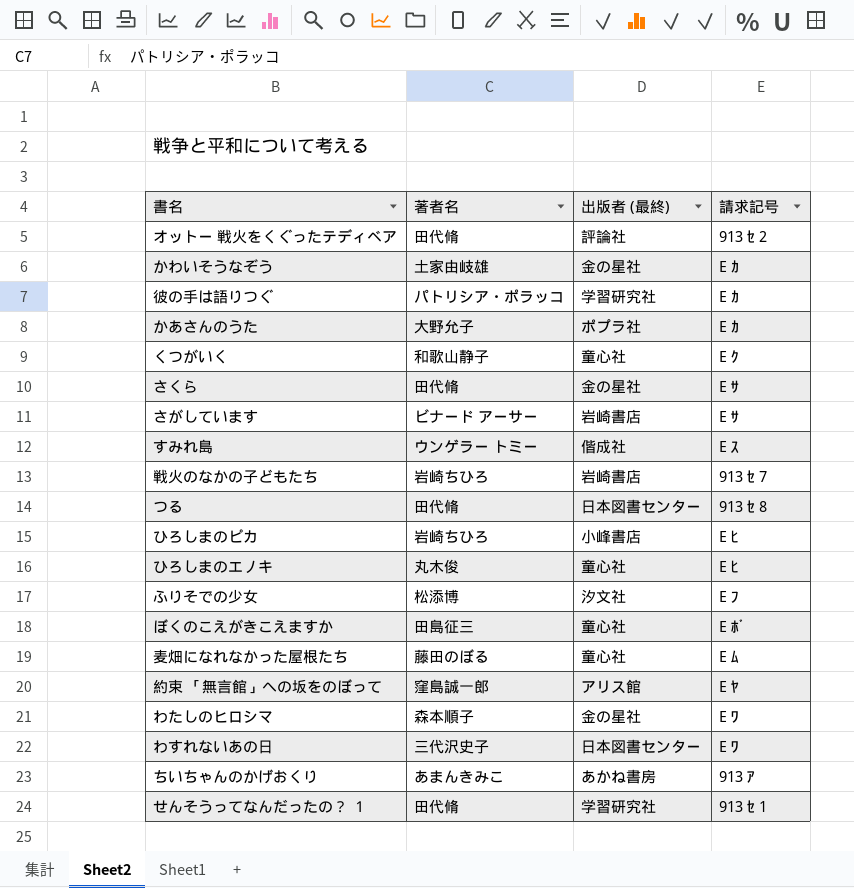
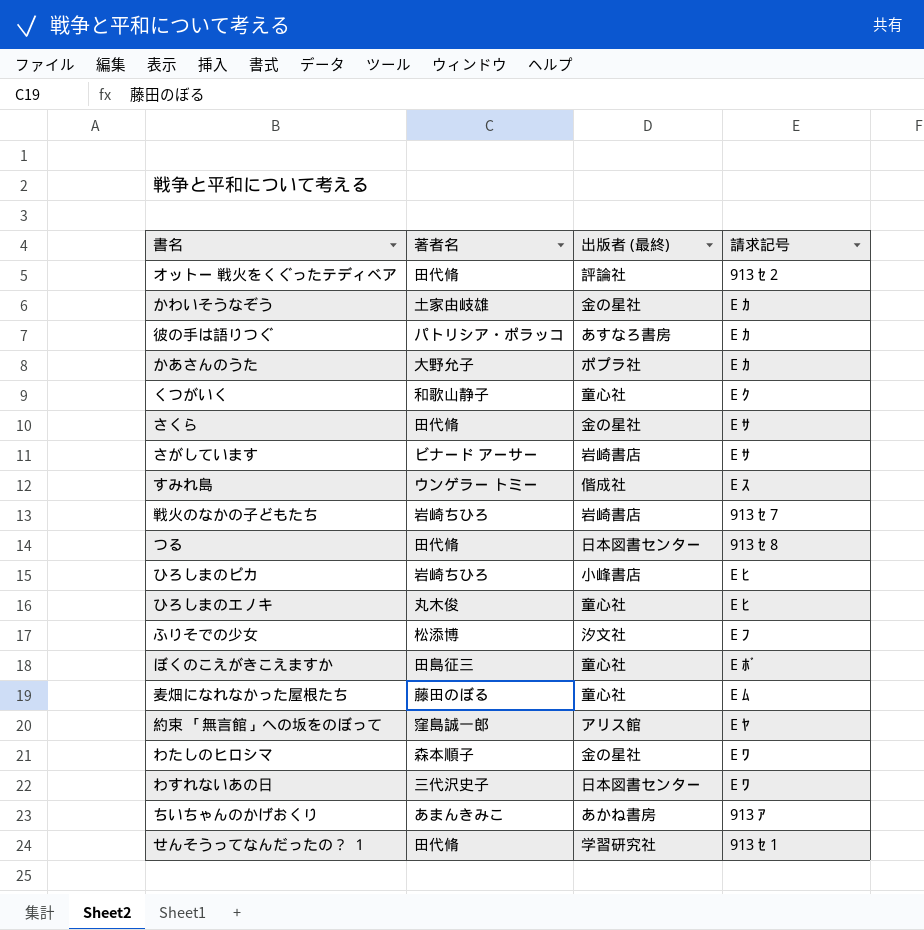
彼の手は語りつぐ | 出版者 (最終): 学習研究社 -> あすなろ書房

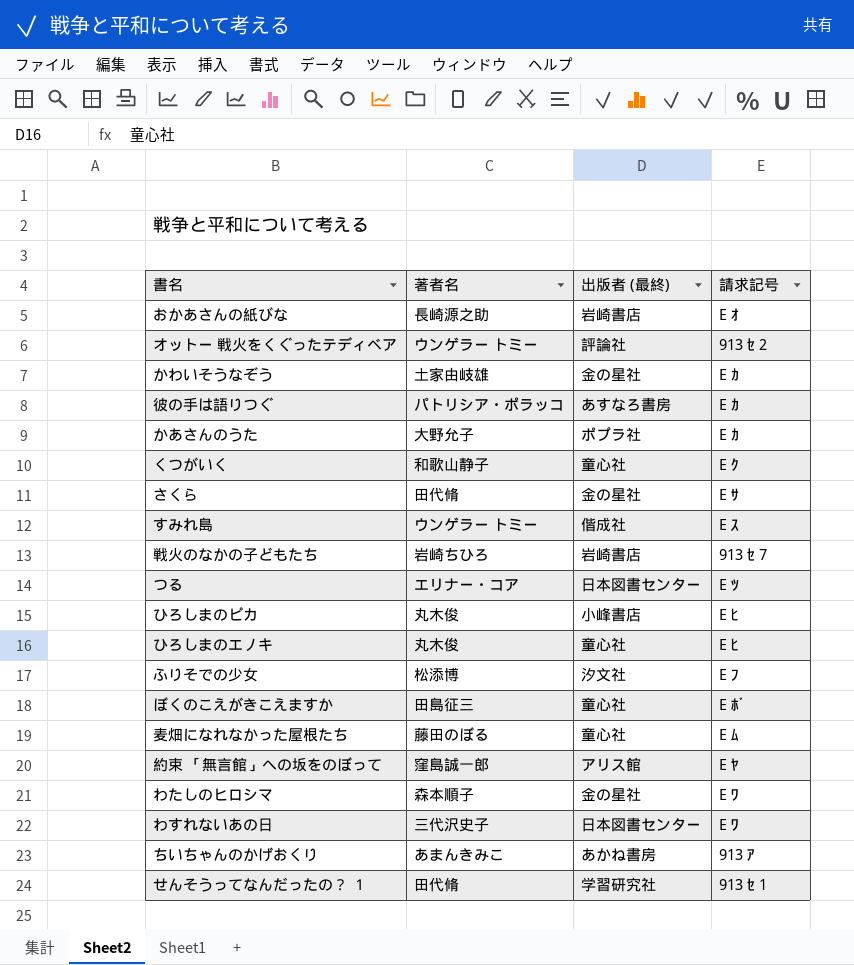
row さがしています: ビナード アーサー | 岩崎書店 | E ｻ -> none
row おかあさんの紙びな: none -> 長崎源之助 | 岩崎書店 | E ｵ
オットー 戦火をくぐったテディベア | 著者名: 田代脩 -> ウンゲラー トミー
つる | 著者名: 田代脩 -> エリナー・コア
つる | 請求記号: 913 ｾ 8 -> E ﾂ
ひろしまのピカ | 著者名: 岩崎ちひろ -> 丸木俊

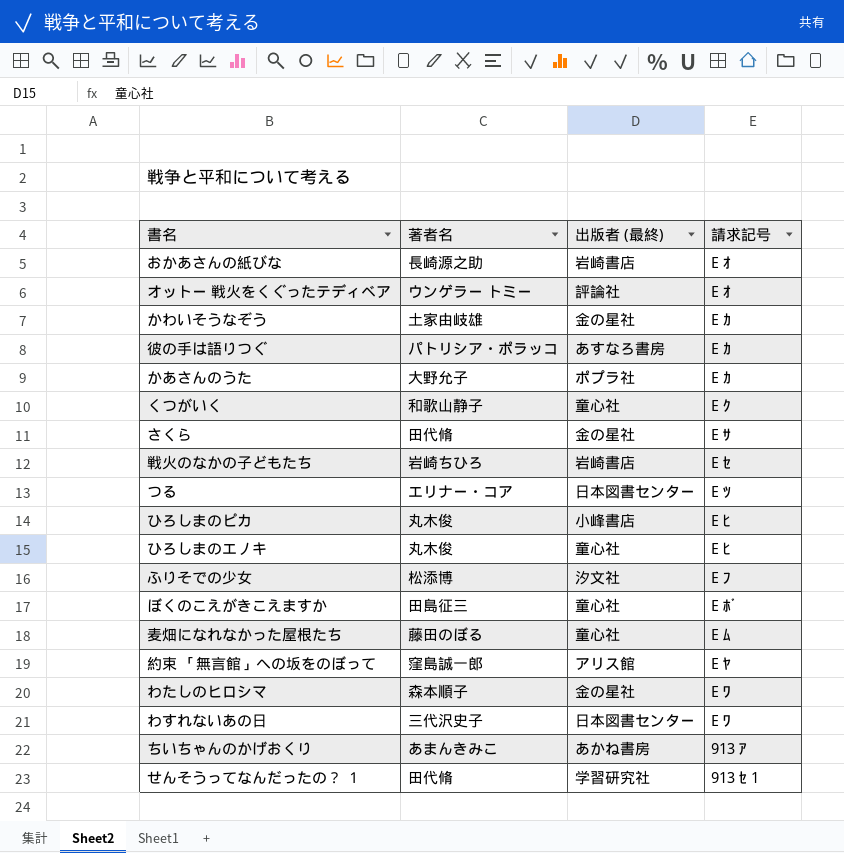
row すみれ島: ウンゲラー トミー | 偕成社 | E ｽ -> none
オットー 戦火をくぐったテディベア | 請求記号: 913 ｾ 2 -> E ｵ
戦火のなかの子どもたち | 請求記号: 913 ｾ 7 -> E ｾ

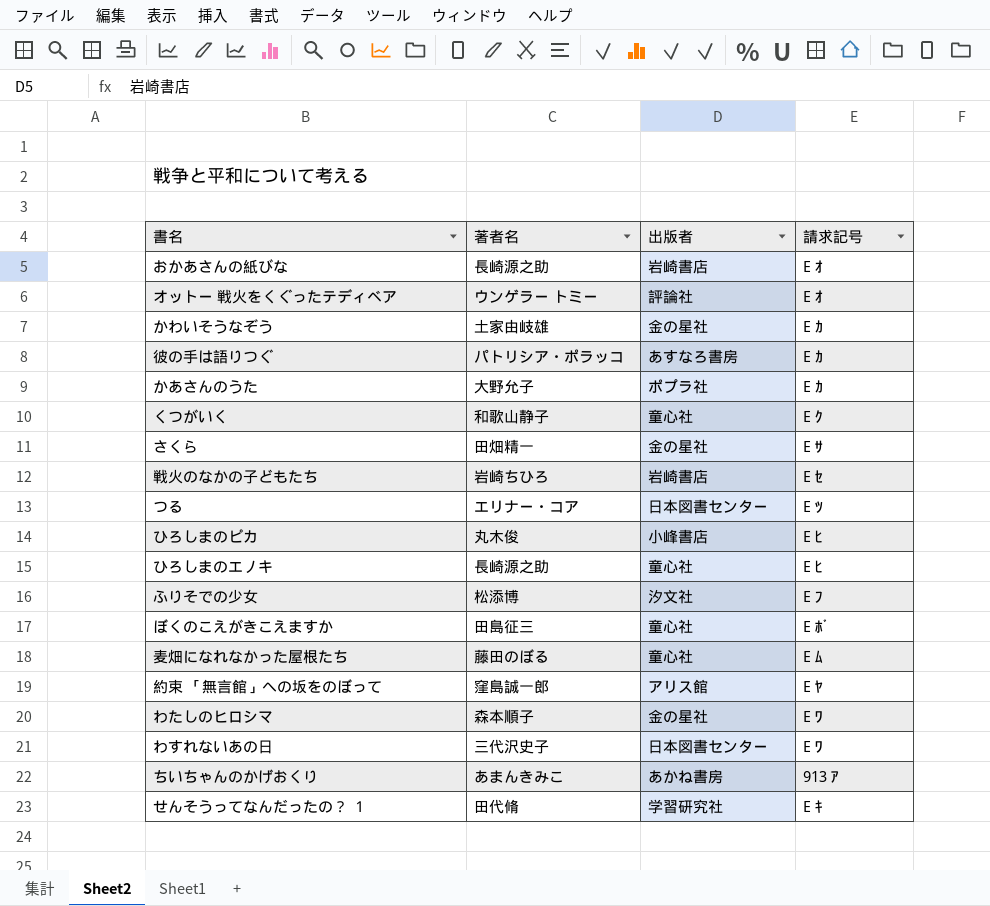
column name: 出版者 (最終) -> 出版者
さくら | 著者名: 田代脩 -> 田畑精一
ひろしまのエノキ | 著者名: 丸木俊 -> 長崎源之助
せんそうってなんだったの？ １ | 請求記号: 913 ｾ 1 -> E ｷ

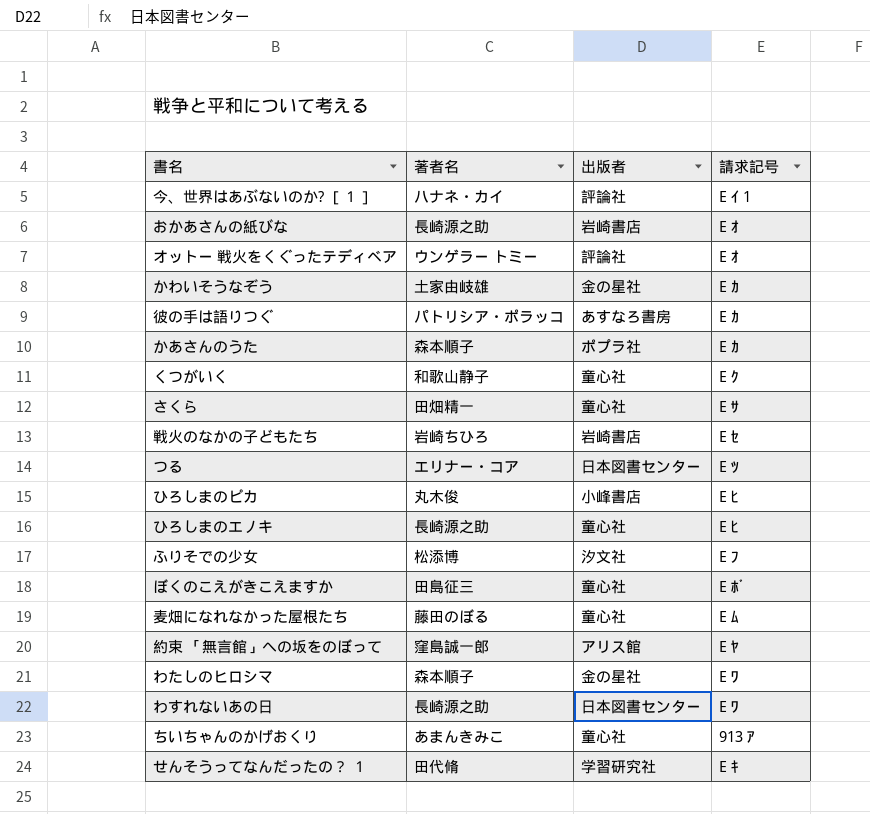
row 今、世界はあぶないのか? ［１］: none -> ハナネ・カイ | 評論社 | E ｲ 1
かあさんのうた | 著者名: 大野允子 -> 森本順子
さくら | 出版者: 金の星社 -> 童心社
わすれないあの日 | 著者名: 三代沢史子 -> 長崎源之助
ちいちゃんのかげおくり | 出版者: あかね書房 -> 童心社

